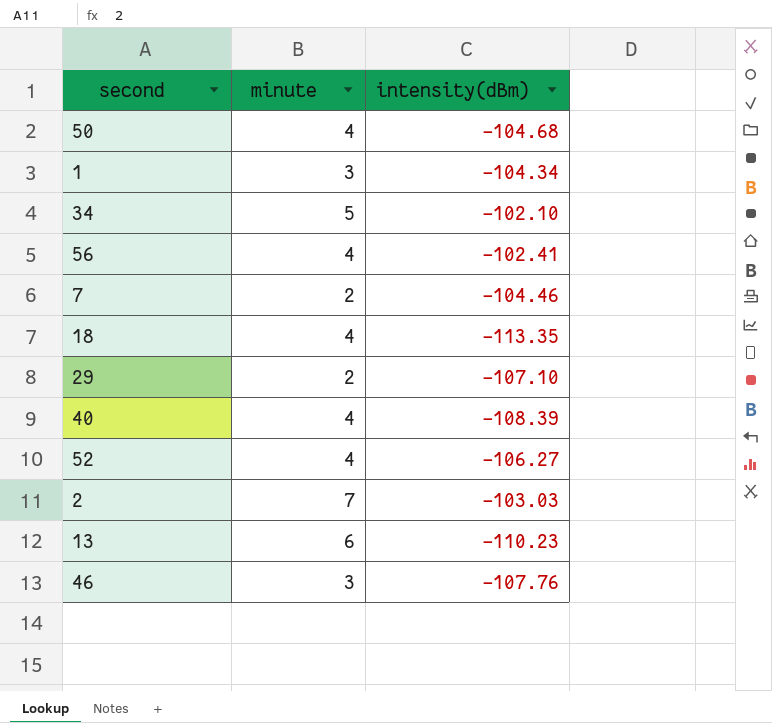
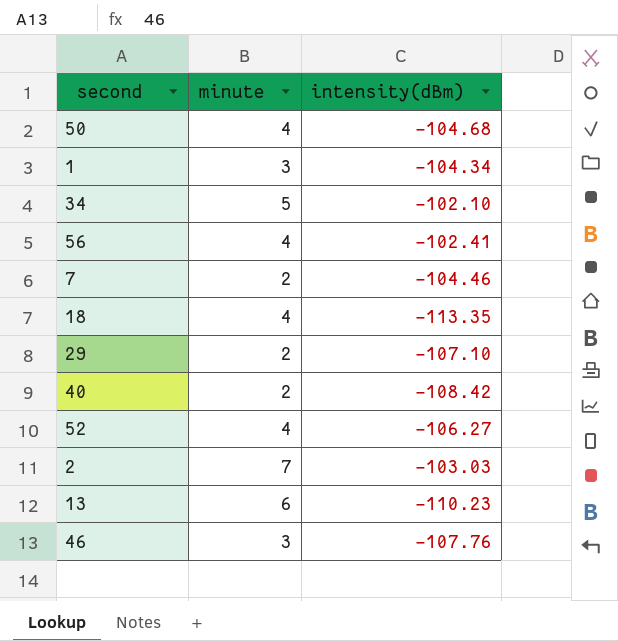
40 | minute: 4 -> 2
40 | intensity(dBm): -108.39 -> -108.42

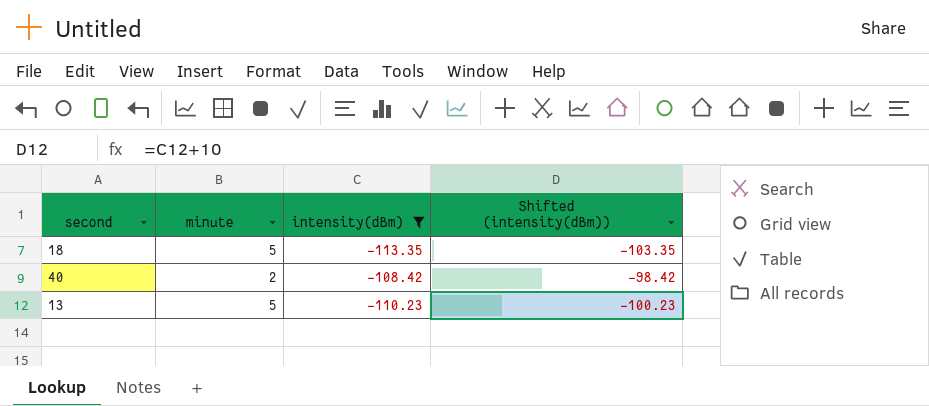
filter: none -> intensity(dBm) <= -108.42
column Shifted (intensity(dBm)) | formula: none -> [intensity(dBm)] + 10
18 | minute: 4 -> 5
13 | minute: 6 -> 5

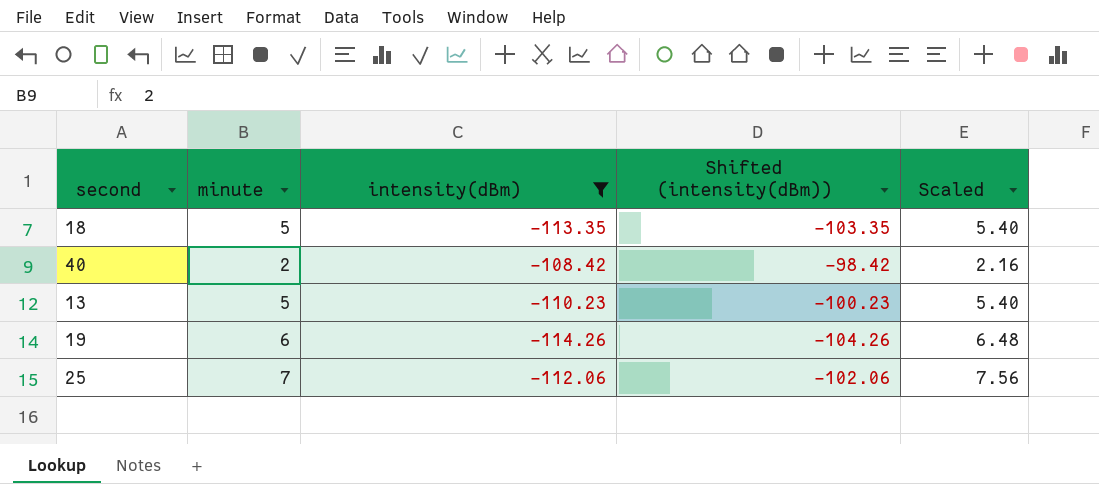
column Scaled | formula: none -> [minute] * 1.08
row 19: none -> 6 | -114.26 | -104.26 | 6.48
row 25: none -> 7 | -112.06 | -102.06 | 7.56

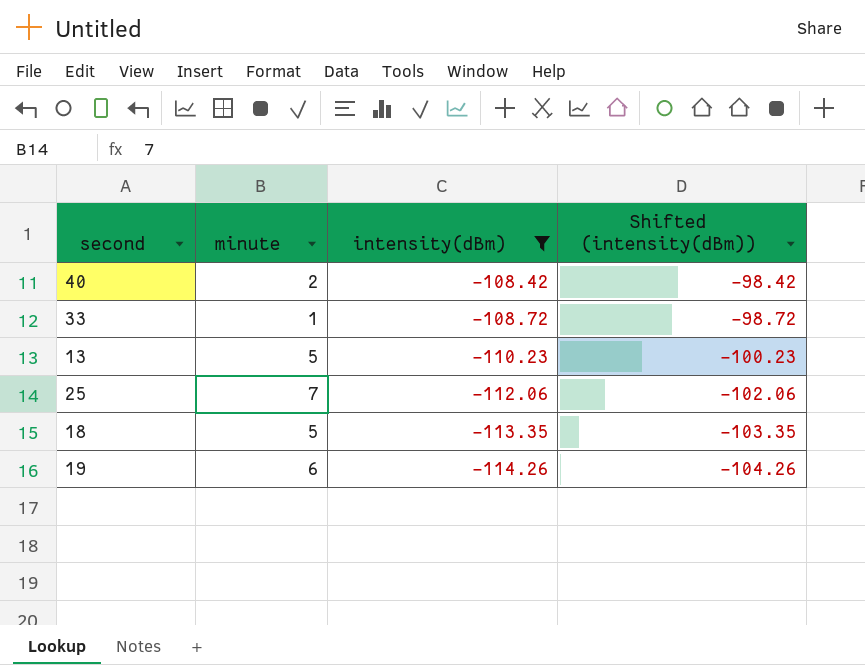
row order: none -> intensity(dBm) descending
column Scaled | formula: [minute] * 1.08 -> none
row 33: none -> 1 | -108.72 | -98.72

